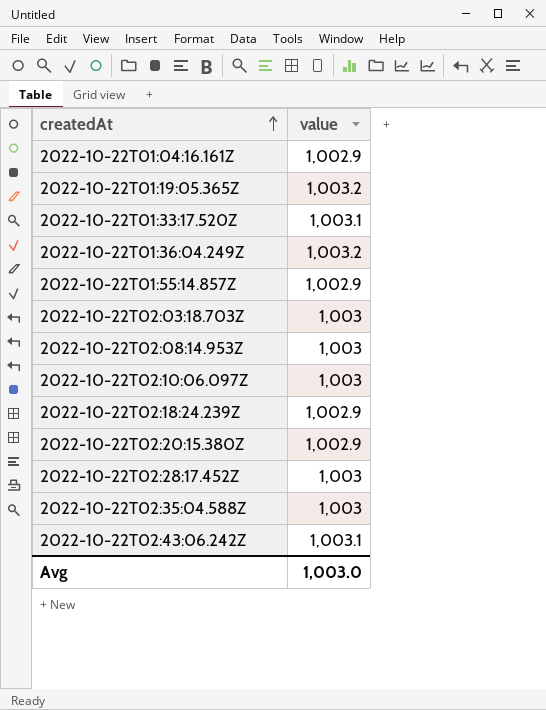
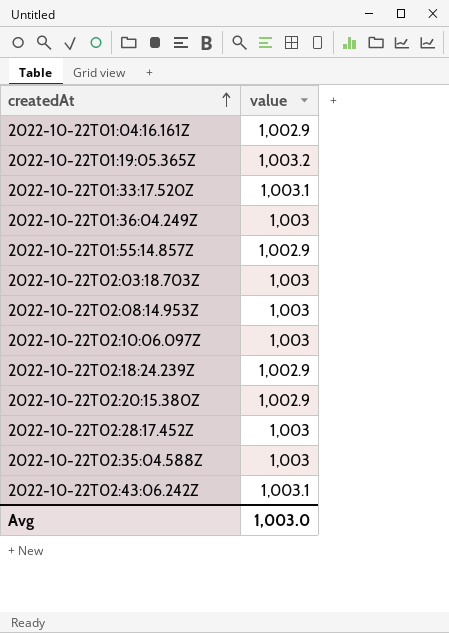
2022-10-22T01:36:04.249Z | value: 1,003.2 -> 1,003

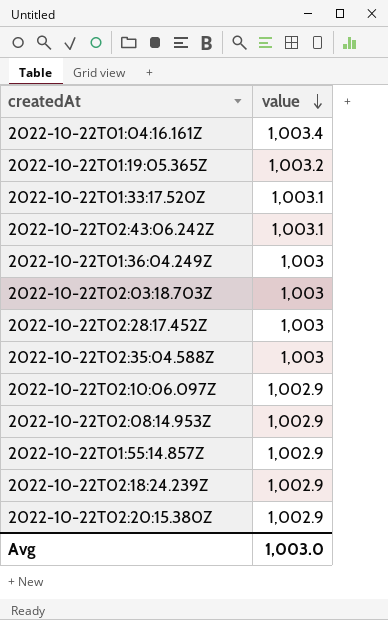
row order: createdAt ascending -> value descending
2022-10-22T01:04:16.161Z | value: 1,002.9 -> 1,003.4
2022-10-22T02:10:06.097Z | value: 1,003 -> 1,002.9
2022-10-22T02:08:14.953Z | value: 1,003 -> 1,002.9

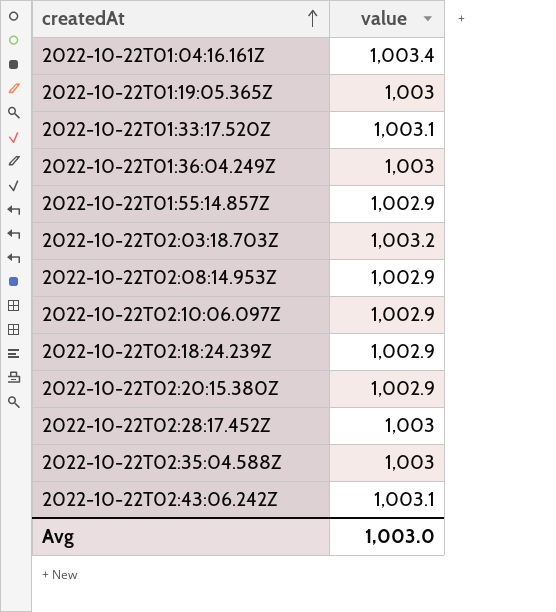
row order: value descending -> createdAt ascending
2022-10-22T01:19:05.365Z | value: 1,003.2 -> 1,003
2022-10-22T02:03:18.703Z | value: 1,003 -> 1,003.2

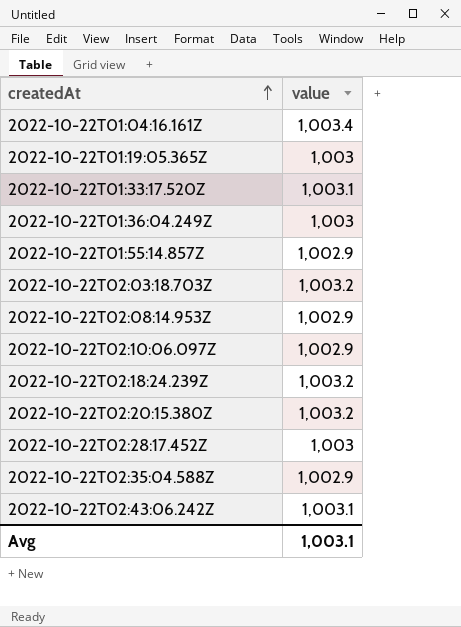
2022-10-22T02:18:24.239Z | value: 1,002.9 -> 1,003.2
2022-10-22T02:20:15.380Z | value: 1,002.9 -> 1,003.2
2022-10-22T02:35:04.588Z | value: 1,003 -> 1,002.9
Avg | value: 1,003.0 -> 1,003.1

